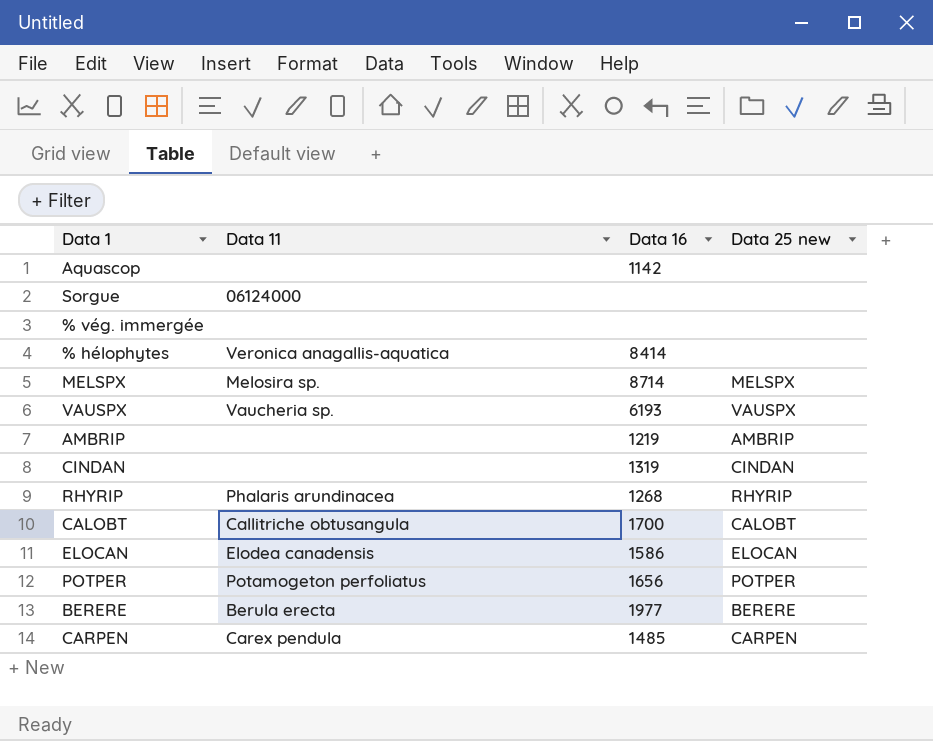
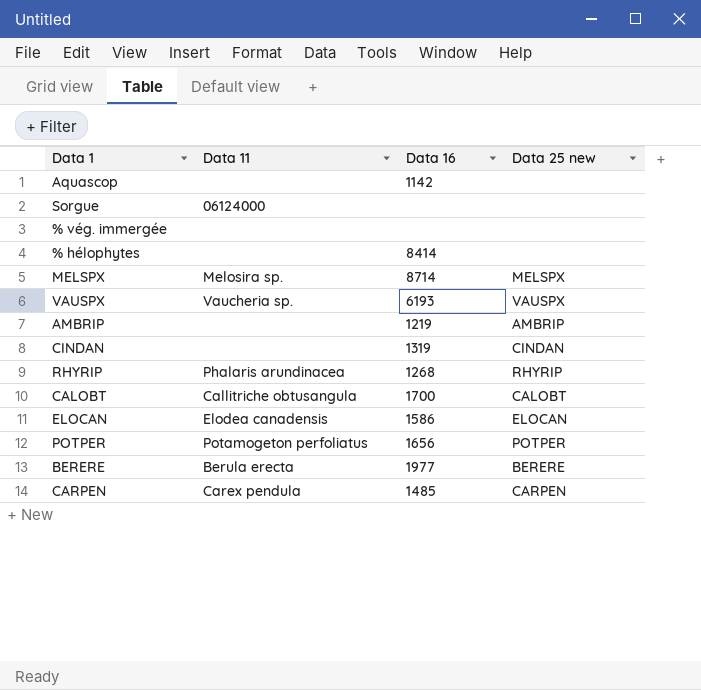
% hélophytes | Data 11: Veronica anagallis-aquatica -> none

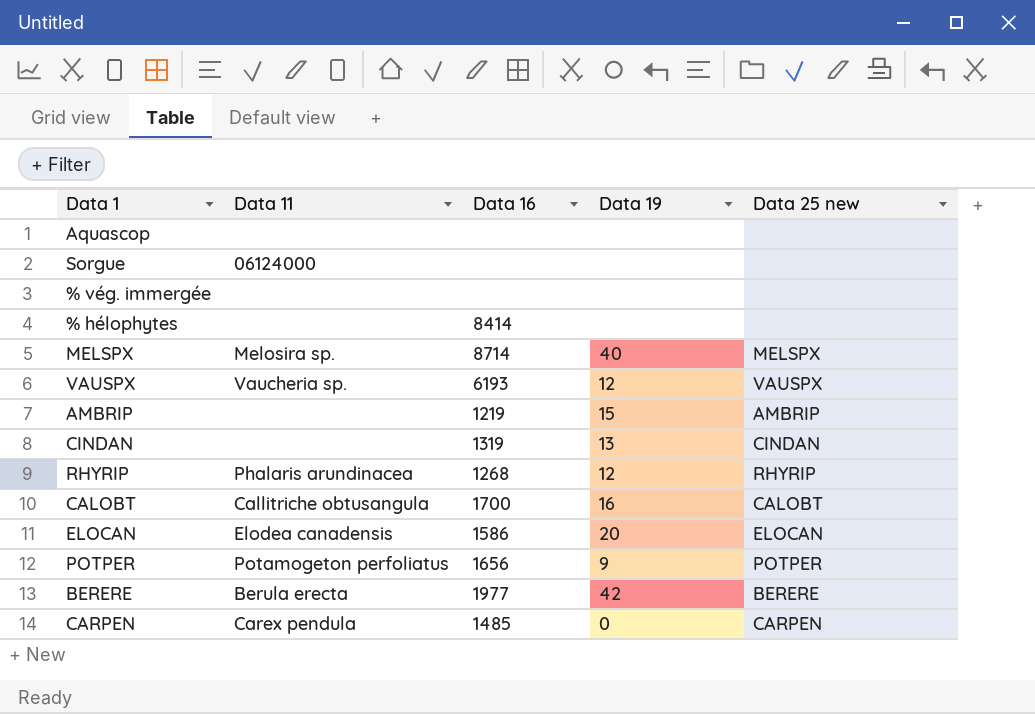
column Data 19 | position: none -> 4
Aquascop | Data 16: 1142 -> none

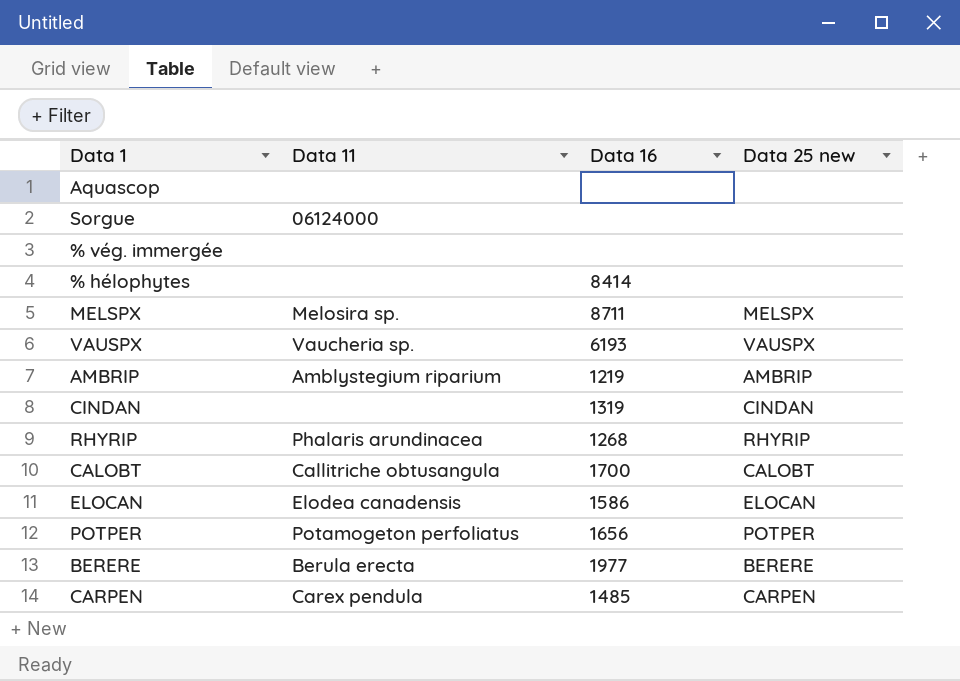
column Data 19 | position: 4 -> none
MELSPX | Data 16: 8714 -> 8711
AMBRIP | Data 11: none -> Amblystegium riparium

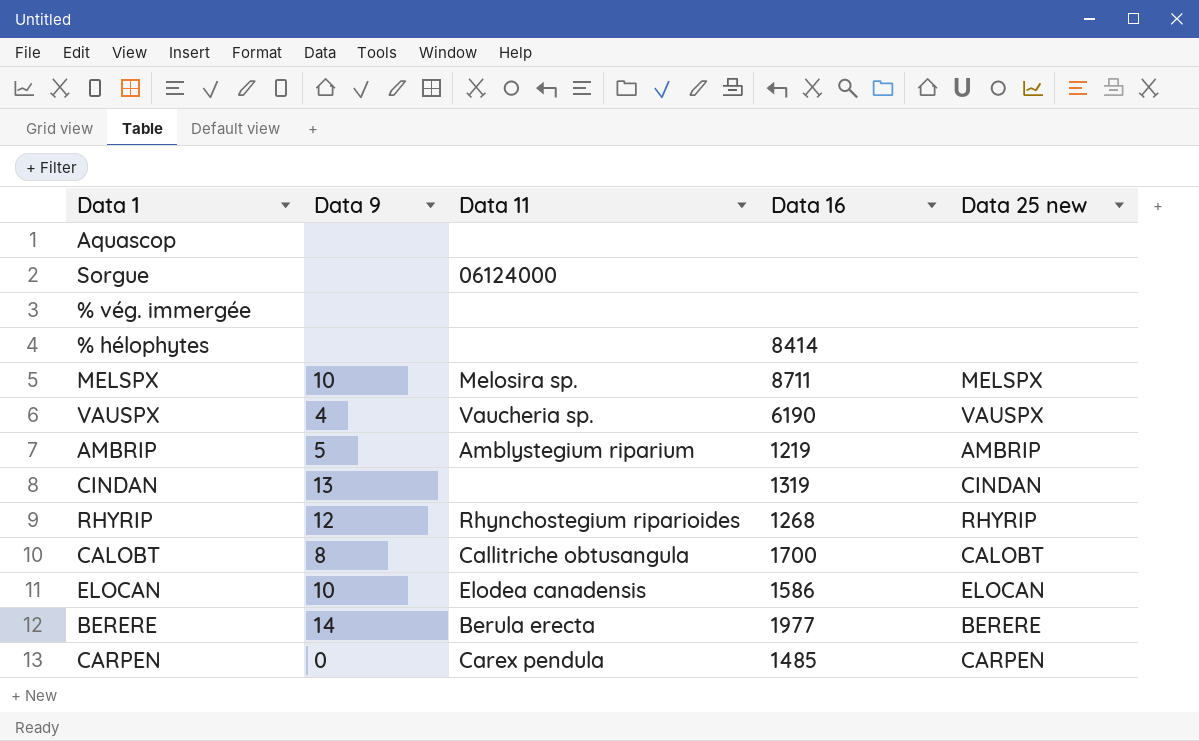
column Data 9 | position: none -> 2
row POTPER: Potamogeton perfoliatus | 1656 | POTPER -> none
VAUSPX | Data 16: 6193 -> 6190
RHYRIP | Data 11: Phalaris arundinacea -> Rhynchostegium riparioides

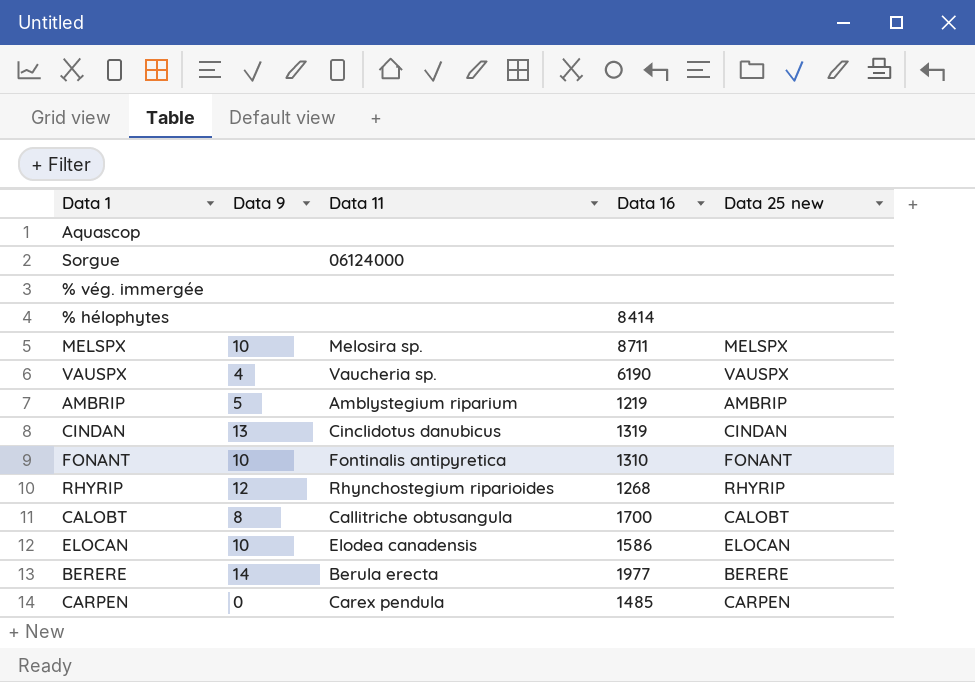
CINDAN | Data 11: none -> Cinclidotus danubicus
row FONANT: none -> 10 | Fontinalis antipyretica | 1310 | FONANT

